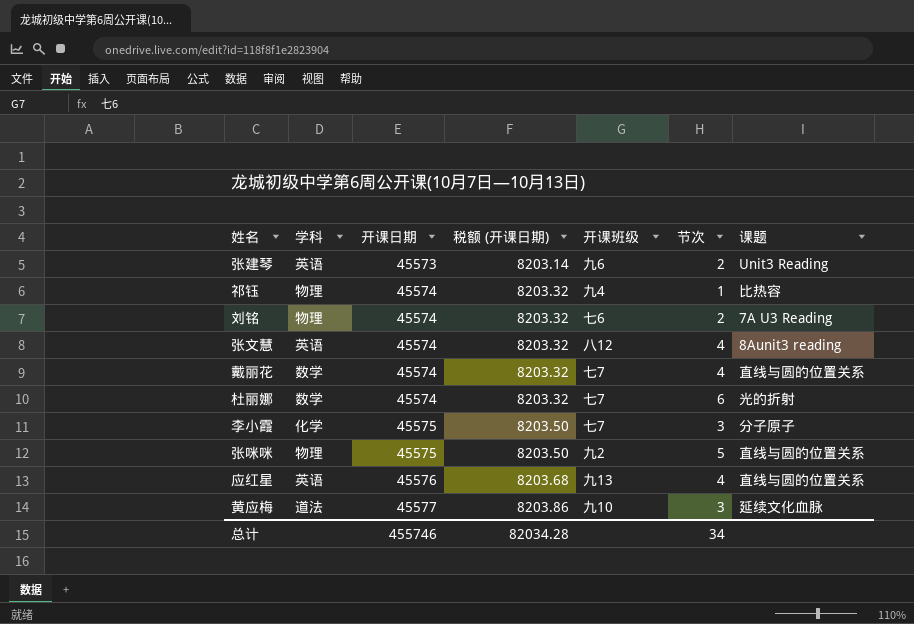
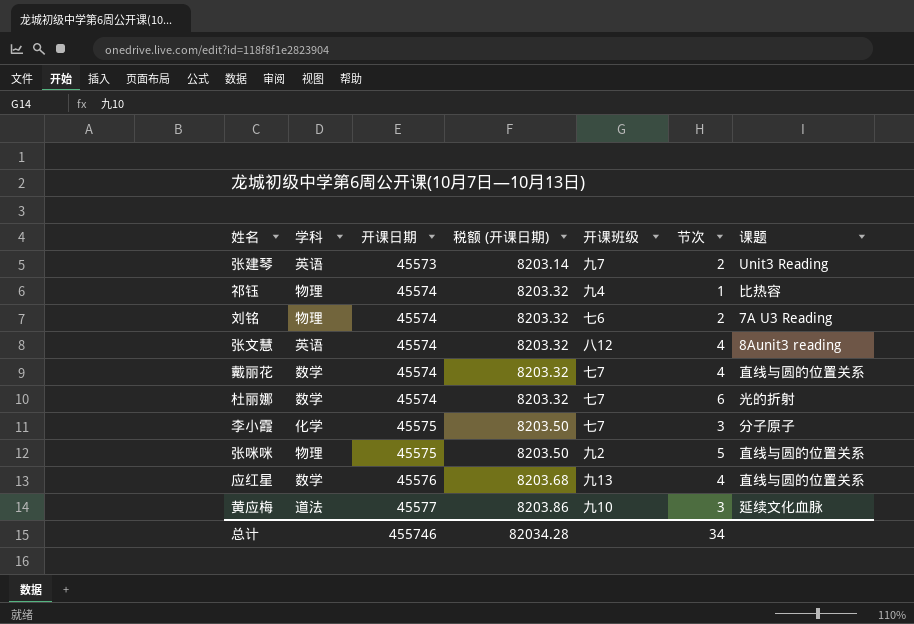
张建琴 | 开课班级: 九6 -> 九7
应红星 | 学科: 英语 -> 数学

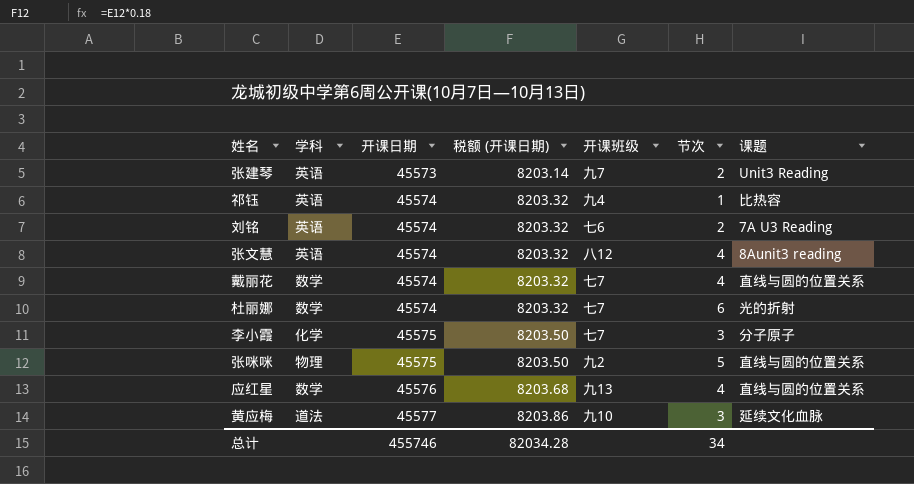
祁钰 | 学科: 物理 -> 英语
刘铭 | 学科: 物理 -> 英语

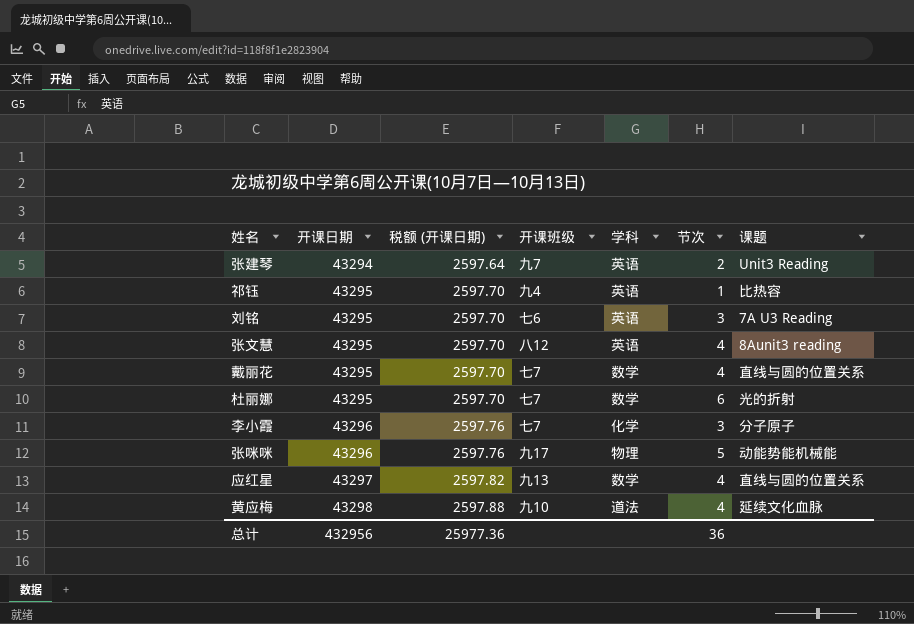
column 税额 (开课日期) | formula: [开课日期] * 0.18 -> [开课日期] * 0.06
column 学科 | position: 2 -> 5
张建琴 | 开课日期: 45573 -> 43294
祁钰 | 开课日期: 45574 -> 43295
刘铭 | 开课日期: 45574 -> 43295
刘铭 | 节次: 2 -> 3
张文慧 | 开课日期: 45574 -> 43295
戴丽花 | 开课日期: 45574 -> 43295
杜丽娜 | 开课日期: 45574 -> 43295
李小霞 | 开课日期: 45575 -> 43296
张咪咪 | 开课日期: 45575 -> 43296
张咪咪 | 开课班级: 九2 -> 九17
张咪咪 | 课题: 直线与圆的位置关系 -> 动能势能机械能
应红星 | 开课日期: 45576 -> 43297
黄应梅 | 开课日期: 45577 -> 43298
黄应梅 | 节次: 3 -> 4
总计 | 开课日期: 455746 -> 432956
总计 | 税额 (开课日期): 82034.28 -> 25977.36
总计 | 节次: 34 -> 36

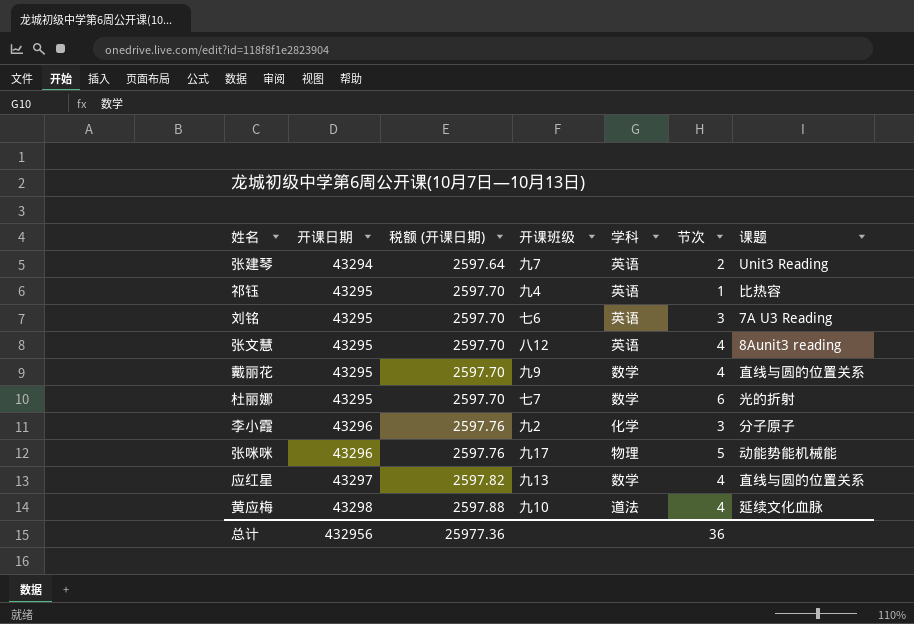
戴丽花 | 开课班级: 七7 -> 九9
李小霞 | 开课班级: 七7 -> 九2

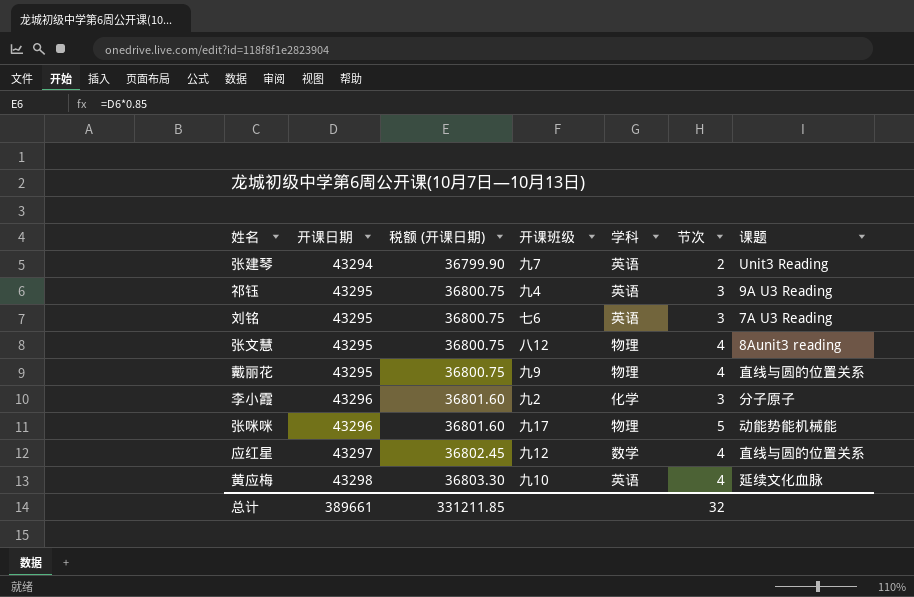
column 税额 (开课日期) | formula: [开课日期] * 0.06 -> [开课日期] * 0.85
row 杜丽娜: 43295 | 2597.70 | 七7 | 数学 | 6 | 光的折射 -> none
祁钰 | 节次: 1 -> 3
祁钰 | 课题: 比热容 -> 9A U3 Reading
张文慧 | 学科: 英语 -> 物理
戴丽花 | 学科: 数学 -> 物理
应红星 | 开课班级: 九13 -> 九12
黄应梅 | 学科: 道法 -> 英语
总计 | 开课日期: 432956 -> 389661
总计 | 税额 (开课日期): 25977.36 -> 331211.85
总计 | 节次: 36 -> 32

